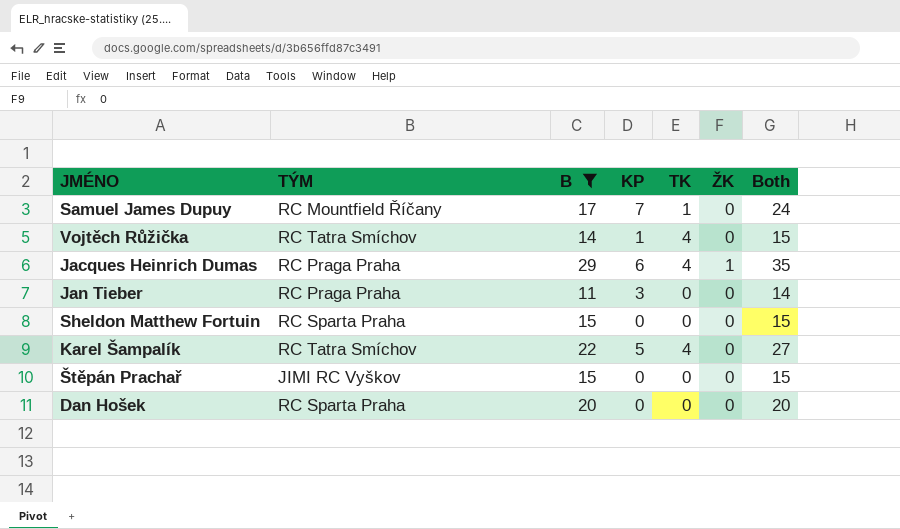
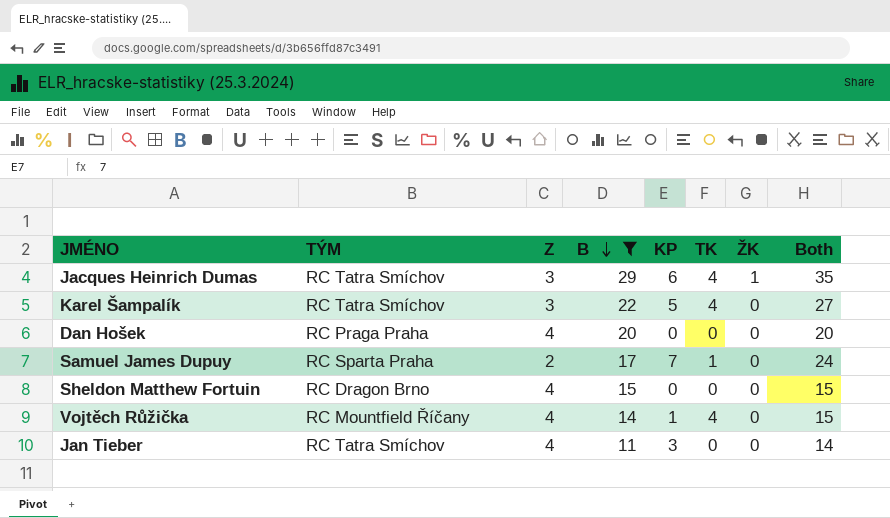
row order: none -> B descending
column Z | position: none -> 3
row Štěpán Prachař: JIMI RC Vyškov | 15 | 0 | 0 | 0 | 15 -> none
Jacques Heinrich Dumas | TÝM: RC Praga Praha -> RC Tatra Smíchov
Dan Hošek | TÝM: RC Sparta Praha -> RC Praga Praha
Samuel James Dupuy | TÝM: RC Mountfield Říčany -> RC Sparta Praha
Sheldon Matthew Fortuin | TÝM: RC Sparta Praha -> RC Dragon Brno
Vojtěch Růžička | TÝM: RC Tatra Smíchov -> RC Mountfield Říčany
Jan Tieber | TÝM: RC Praga Praha -> RC Tatra Smíchov

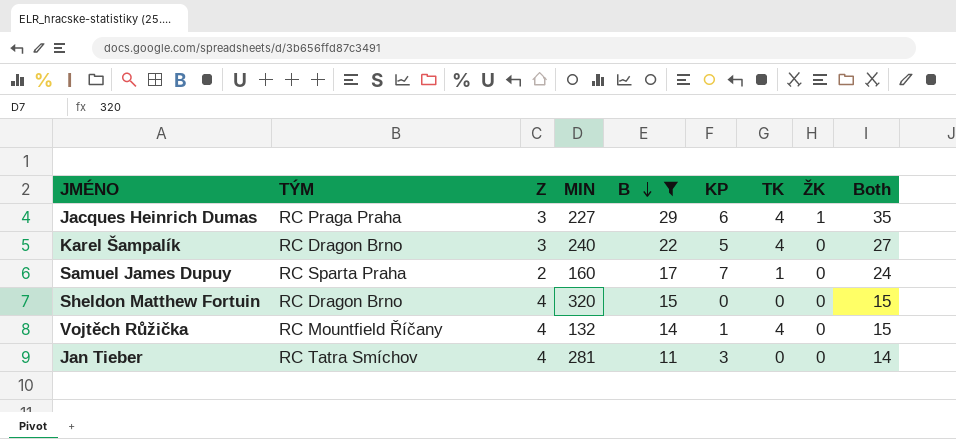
column MIN | position: none -> 4
row Dan Hošek: RC Praga Praha | 4 | 20 | 0 | 0 | 0 | 20 -> none
Jacques Heinrich Dumas | TÝM: RC Tatra Smíchov -> RC Praga Praha
Karel Šampalík | TÝM: RC Tatra Smíchov -> RC Dragon Brno

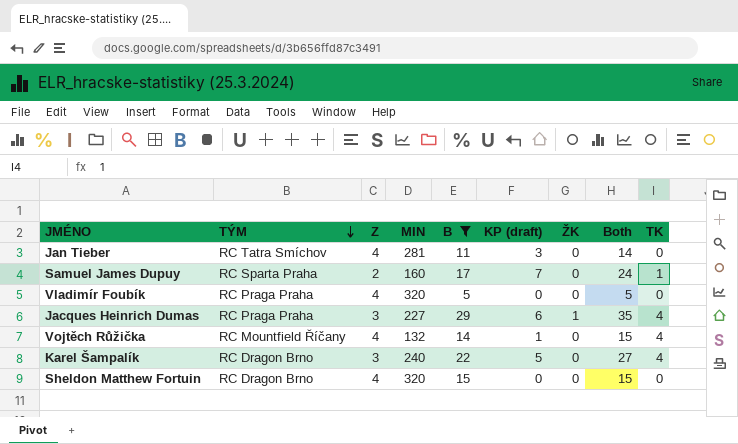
row order: B descending -> TÝM descending
column name: KP -> KP (draft)
column TK | position: 7 -> 9
row Vladimír Foubík: none -> RC Praga Praha | 4 | 320 | 5 | 0 | 0 | 5 | 0

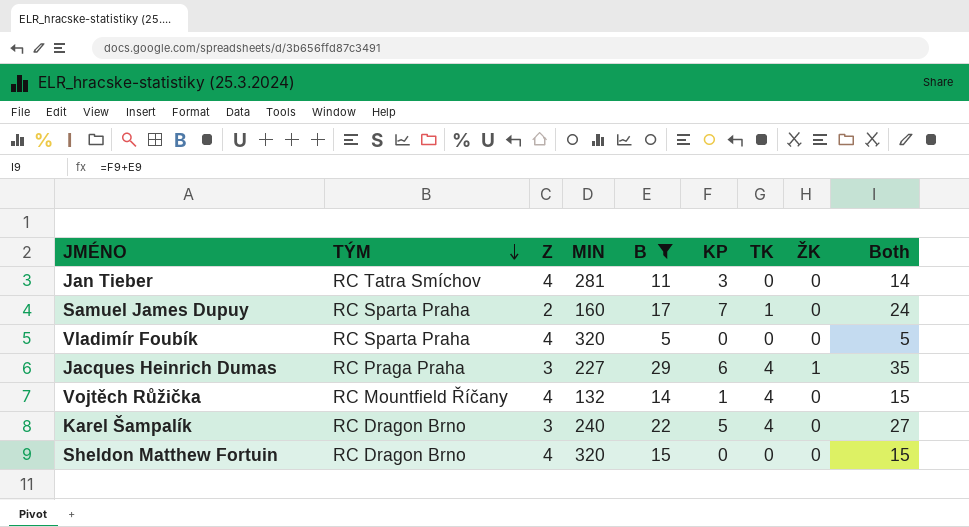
column name: KP (draft) -> KP
column TK | position: 9 -> 7
Vladimír Foubík | TÝM: RC Praga Praha -> RC Sparta Praha

